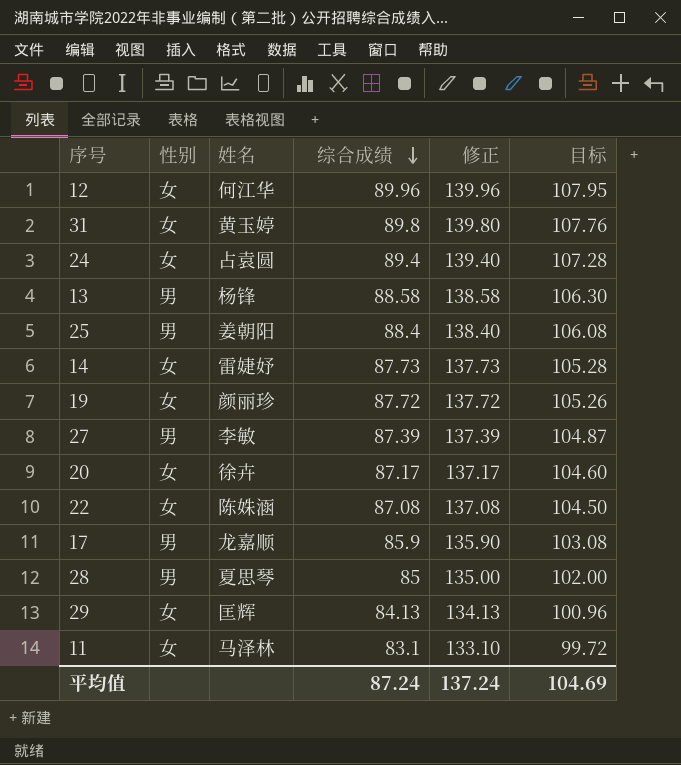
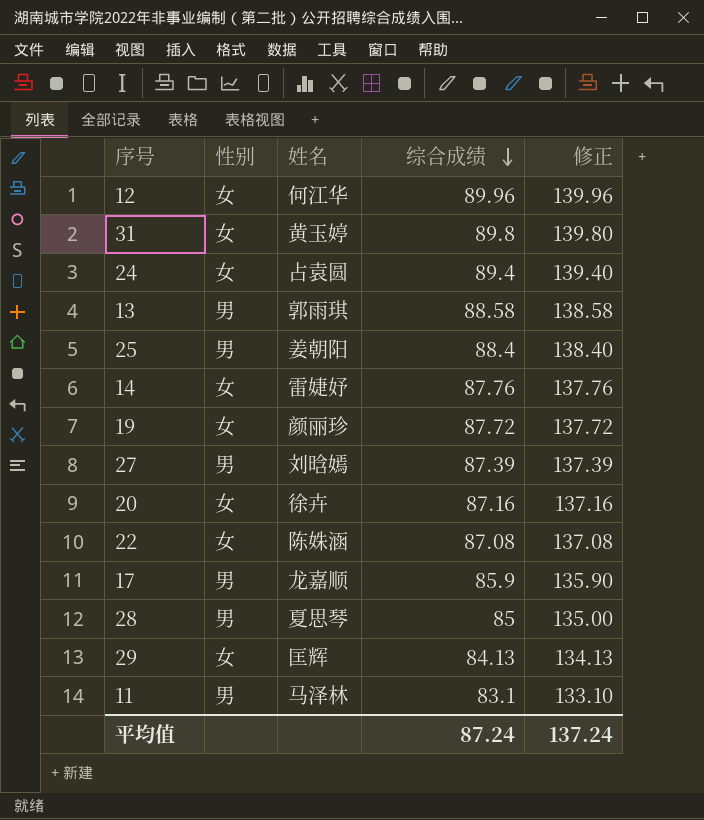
column 目标 | formula: [综合成绩] * 1.2 -> none
13 | 姓名: 杨锋 -> 郭雨琪
14 | 综合成绩: 87.73 -> 87.76
14 | 修正: 137.73 -> 137.76
27 | 姓名: 李敏 -> 刘晗嫣
20 | 综合成绩: 87.17 -> 87.16
20 | 修正: 137.17 -> 137.16
11 | 性别: 女 -> 男

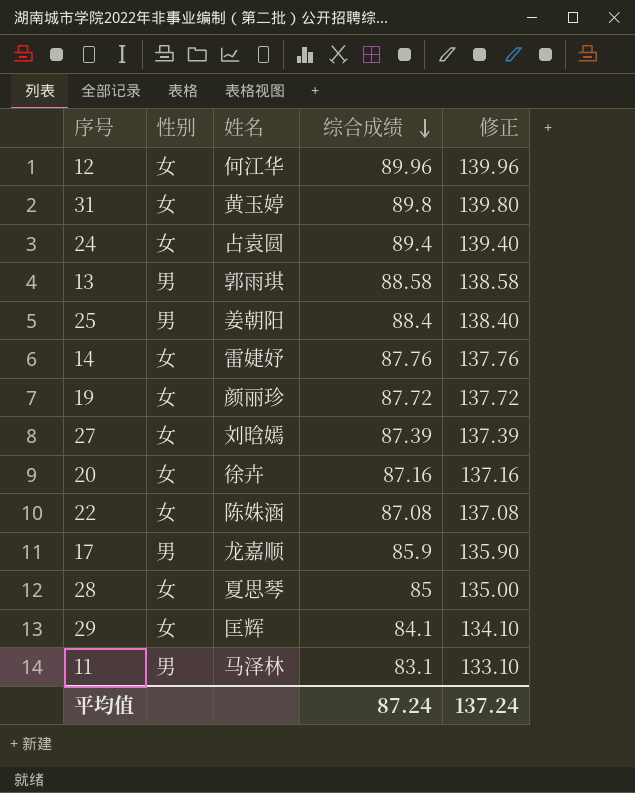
27 | 性别: 男 -> 女
28 | 性别: 男 -> 女
29 | 综合成绩: 84.13 -> 84.1
29 | 修正: 134.13 -> 134.10

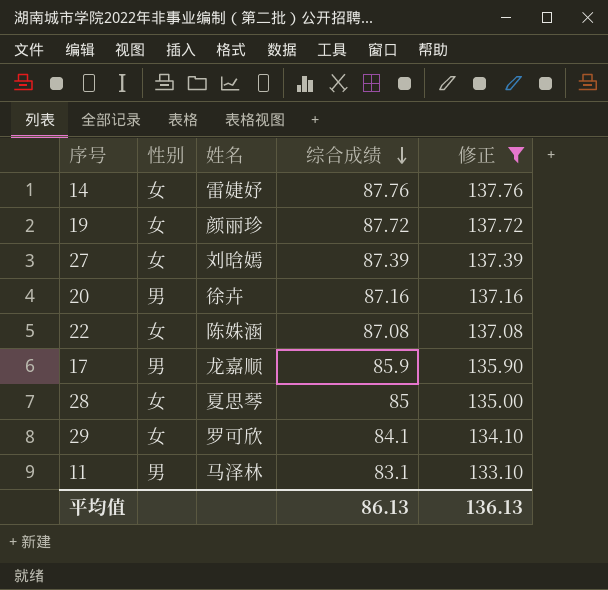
filter: none -> 修正 <= 137.76
20 | 性别: 女 -> 男
29 | 姓名: 匡辉 -> 罗可欣
平均值 | 综合成绩: 87.24 -> 86.13
平均值 | 修正: 137.24 -> 136.13

